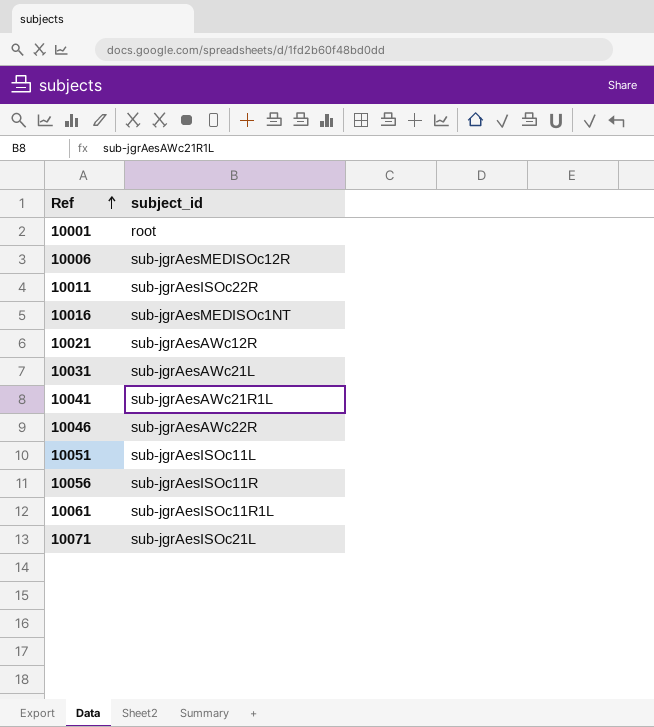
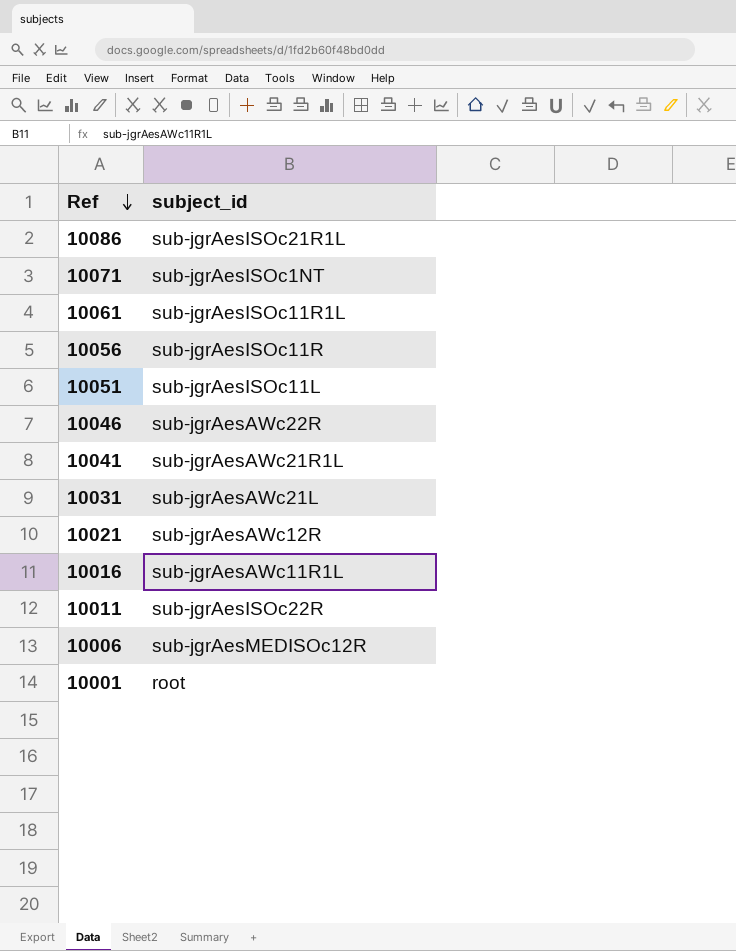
row order: Ref ascending -> Ref descending
row 10086: none -> sub-jgrAesISOc21R1L
10071 | subject_id: sub-jgrAesISOc21L -> sub-jgrAesISOc1NT
10016 | subject_id: sub-jgrAesMEDISOc1NT -> sub-jgrAesAWc11R1L

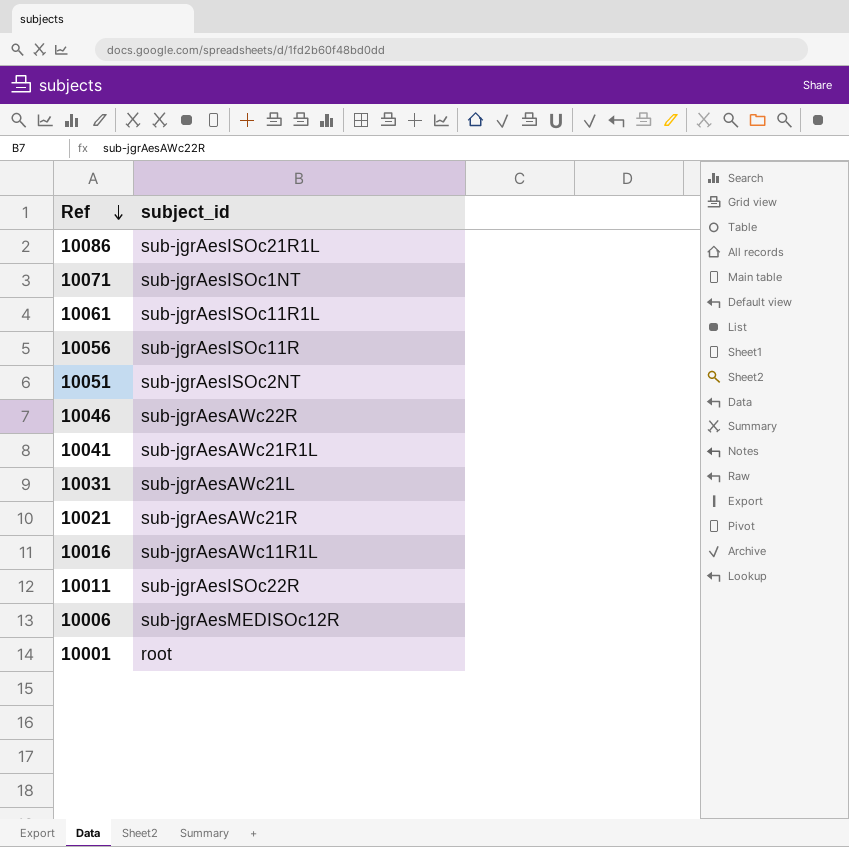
10051 | subject_id: sub-jgrAesISOc11L -> sub-jgrAesISOc2NT
10021 | subject_id: sub-jgrAesAWc12R -> sub-jgrAesAWc21R

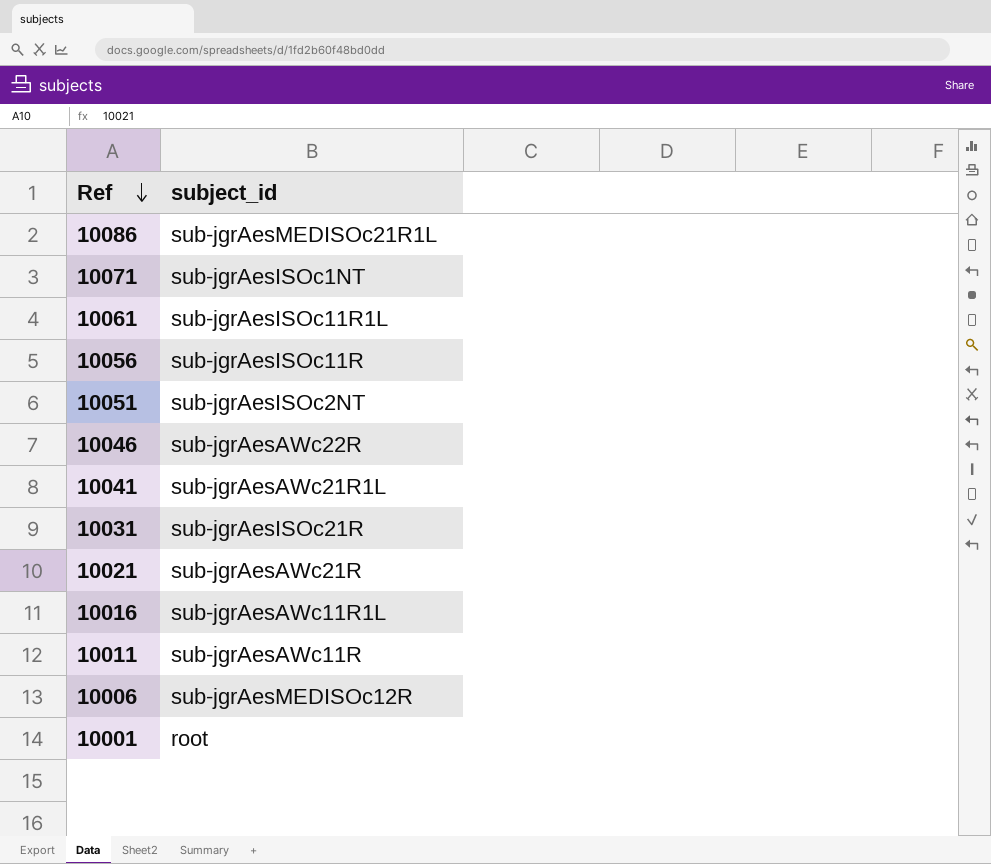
10086 | subject_id: sub-jgrAesISOc21R1L -> sub-jgrAesMEDISOc21R1L
10031 | subject_id: sub-jgrAesAWc21L -> sub-jgrAesISOc21R
10011 | subject_id: sub-jgrAesISOc22R -> sub-jgrAesAWc11R

